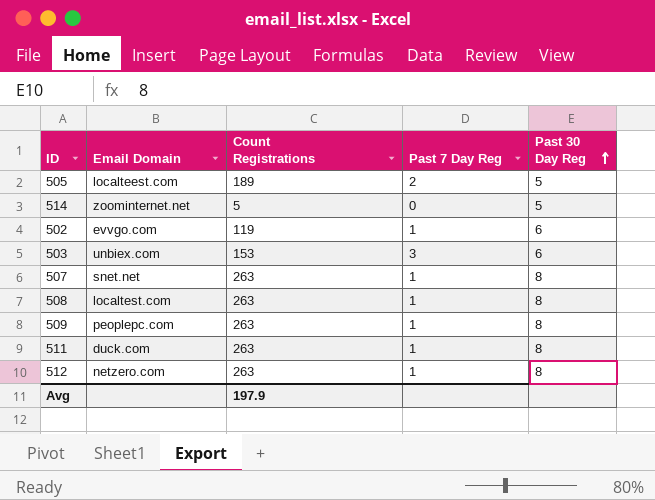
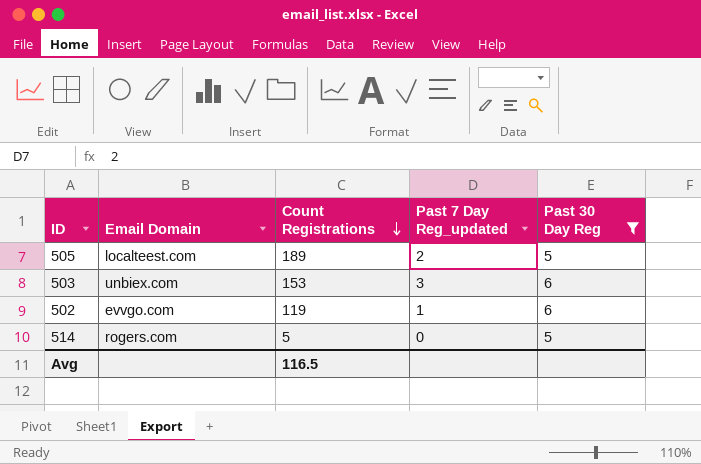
filter: none -> Past 30 Day Reg != 8
row order: Past 30 Day Reg ascending -> Count Registrations descending
column name: Past 7 Day Reg -> Past 7 Day Reg_updated
514 | Email Domain: zoominternet.net -> rogers.com
Avg | Count Registrations: 197.9 -> 116.5

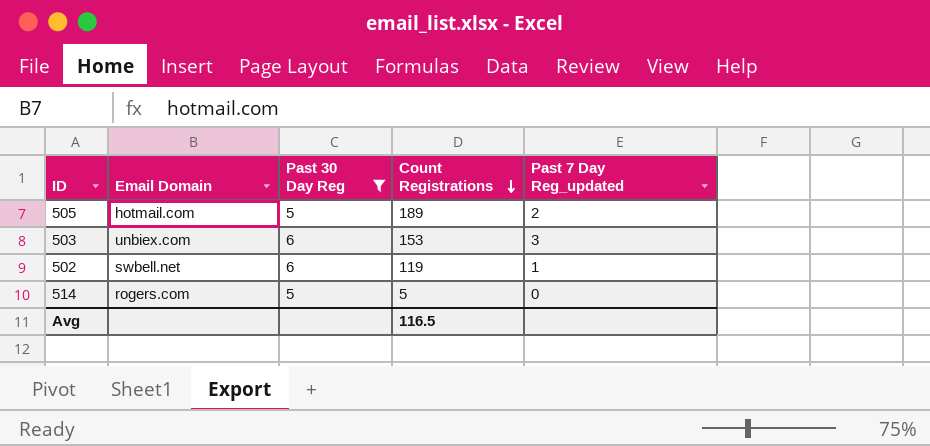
column Past 30 Day Reg | position: 5 -> 3
505 | Email Domain: localteest.com -> hotmail.com
502 | Email Domain: evvgo.com -> swbell.net

